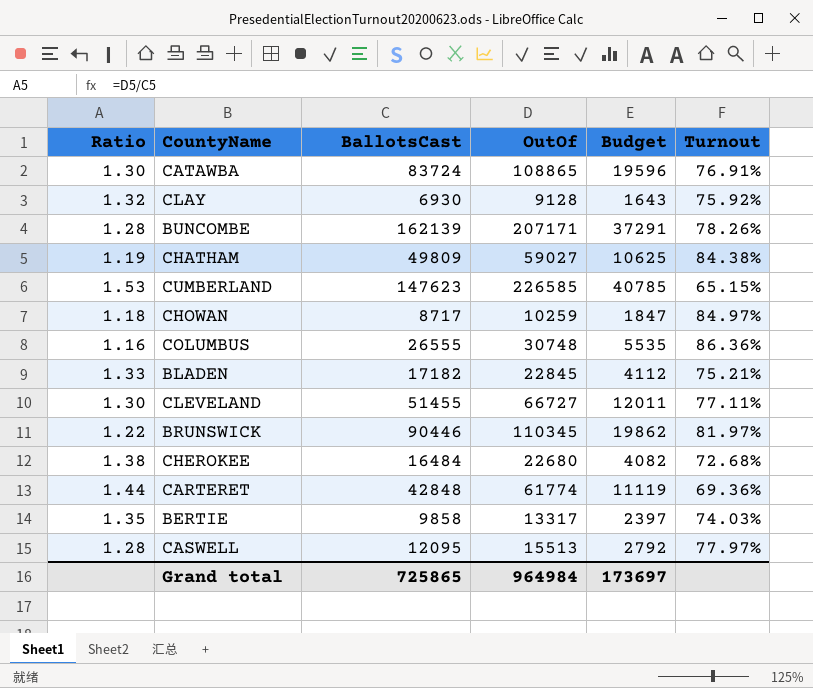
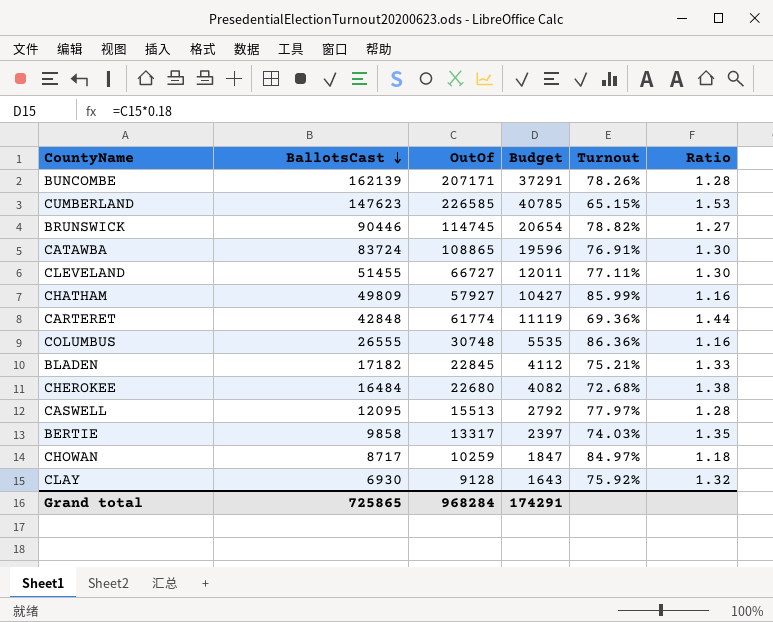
row order: none -> BallotsCast descending
column Ratio | position: 1 -> 6
BRUNSWICK | OutOf: 110345 -> 114745
BRUNSWICK | Budget: 19862 -> 20654
BRUNSWICK | Turnout: 81.97% -> 78.82%
BRUNSWICK | Ratio: 1.22 -> 1.27
CHATHAM | OutOf: 59027 -> 57927
CHATHAM | Budget: 10625 -> 10427
CHATHAM | Turnout: 84.38% -> 85.99%
CHATHAM | Ratio: 1.19 -> 1.16
Grand total | OutOf: 964984 -> 968284
Grand total | Budget: 173697 -> 174291

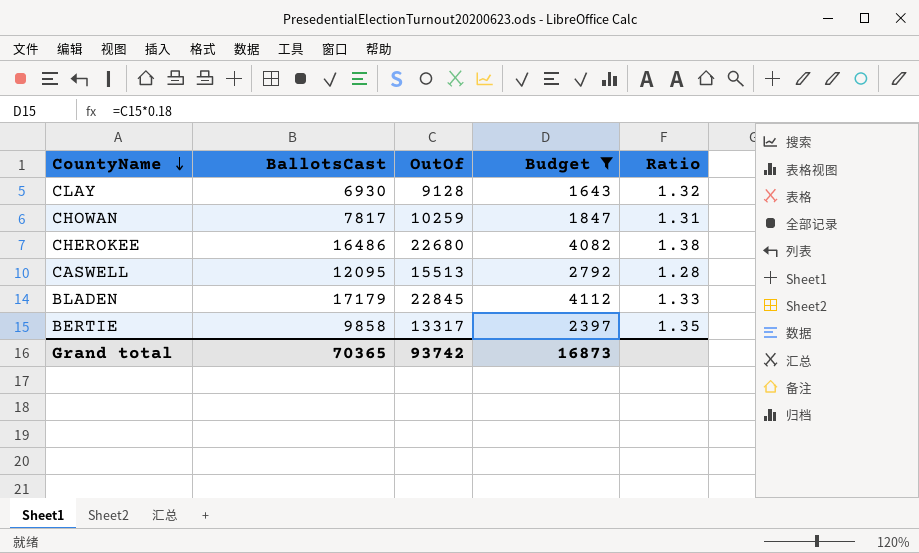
filter: none -> Budget <= 4112
row order: BallotsCast descending -> CountyName descending
column Turnout | formula: [BallotsCast] / [OutOf] -> none
CHOWAN | BallotsCast: 8717 -> 7817
CHOWAN | Ratio: 1.18 -> 1.31
CHEROKEE | BallotsCast: 16484 -> 16486
BLADEN | BallotsCast: 17182 -> 17179
Grand total | BallotsCast: 725865 -> 70365
Grand total | OutOf: 968284 -> 93742
Grand total | Budget: 174291 -> 16873

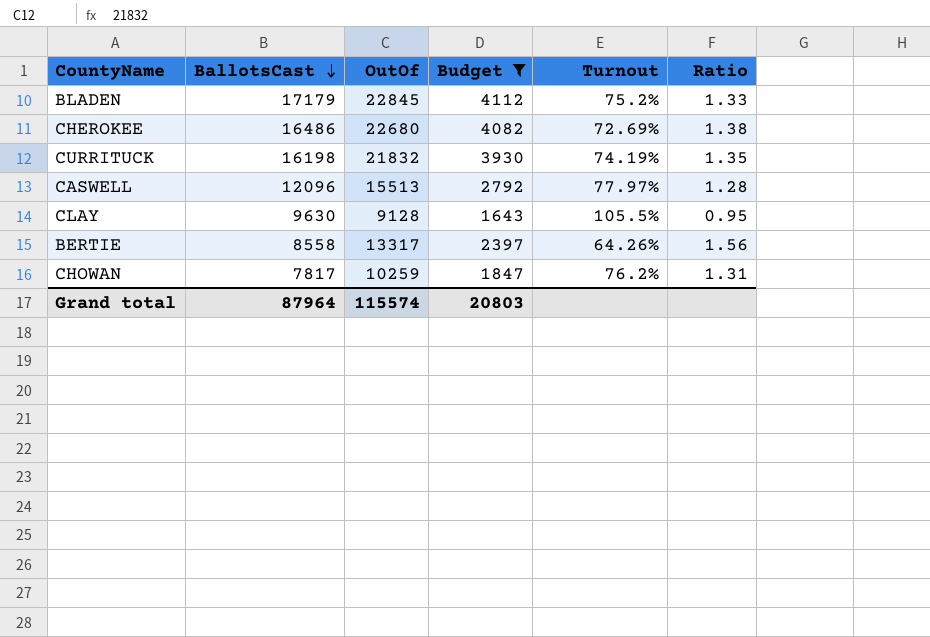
row order: CountyName descending -> BallotsCast descending
column Turnout | formula: none -> [BallotsCast] / [OutOf]
row CURRITUCK: none -> 16198 | 21832 | 3930 | 74.19% | 1.35
CASWELL | BallotsCast: 12095 -> 12096
CLAY | BallotsCast: 6930 -> 9630
CLAY | Ratio: 1.32 -> 0.95
BERTIE | BallotsCast: 9858 -> 8558
BERTIE | Ratio: 1.35 -> 1.56
Grand total | BallotsCast: 70365 -> 87964
Grand total | OutOf: 93742 -> 115574
Grand total | Budget: 16873 -> 20803

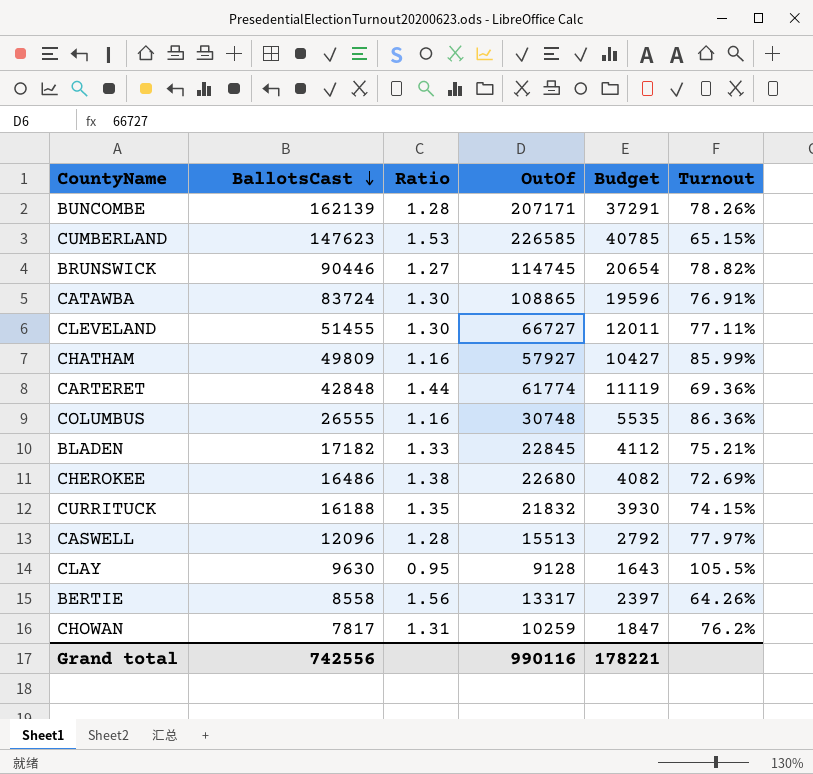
filter: Budget <= 4112 -> none
column Ratio | position: 6 -> 3
BLADEN | BallotsCast: 17179 -> 17182
BLADEN | Turnout: 75.2% -> 75.21%
CURRITUCK | BallotsCast: 16198 -> 16188
CURRITUCK | Turnout: 74.19% -> 74.15%
Grand total | BallotsCast: 87964 -> 742556
Grand total | OutOf: 115574 -> 990116
Grand total | Budget: 20803 -> 178221

